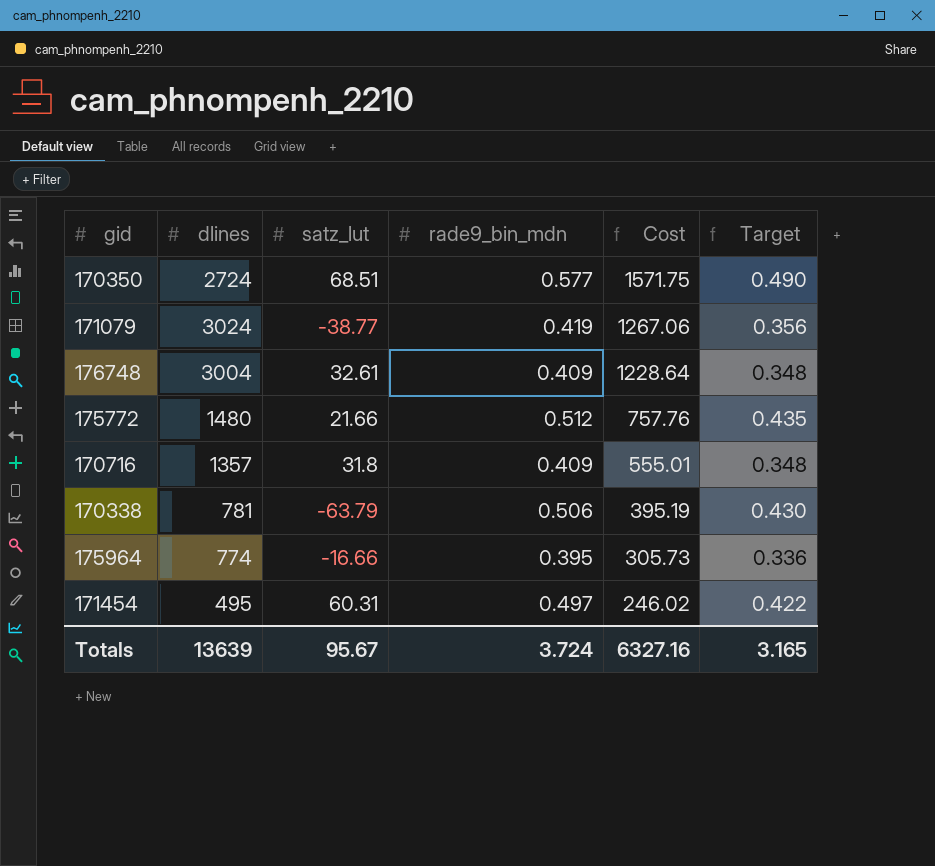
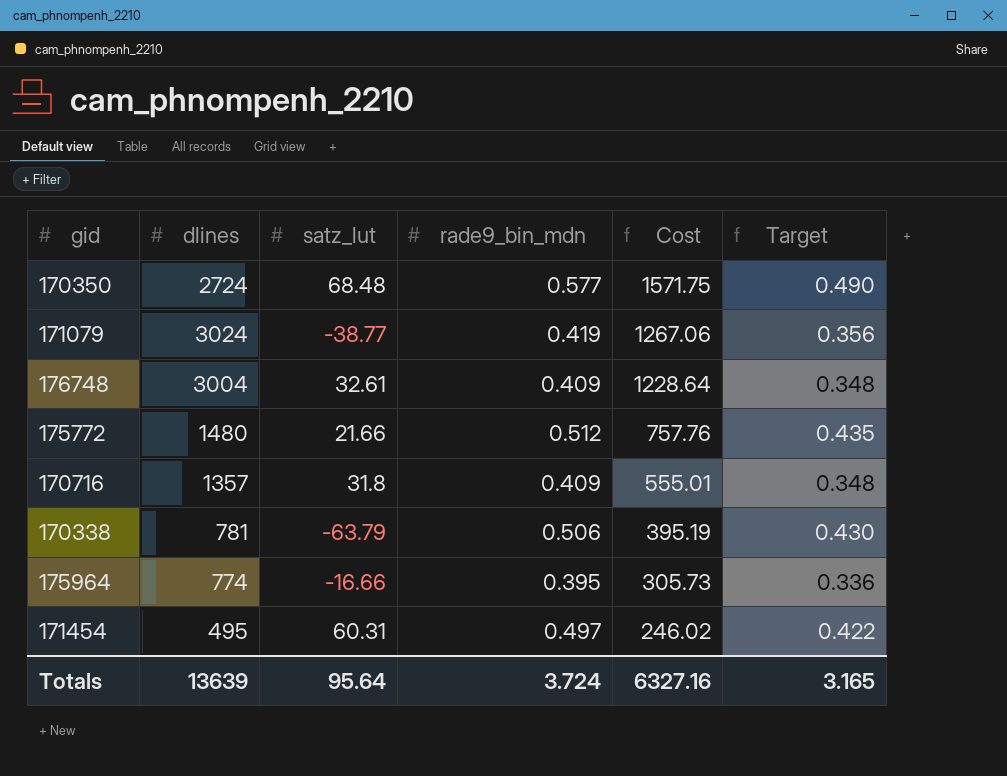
170350 | satz_lut: 68.51 -> 68.48
Totals | satz_lut: 95.67 -> 95.64

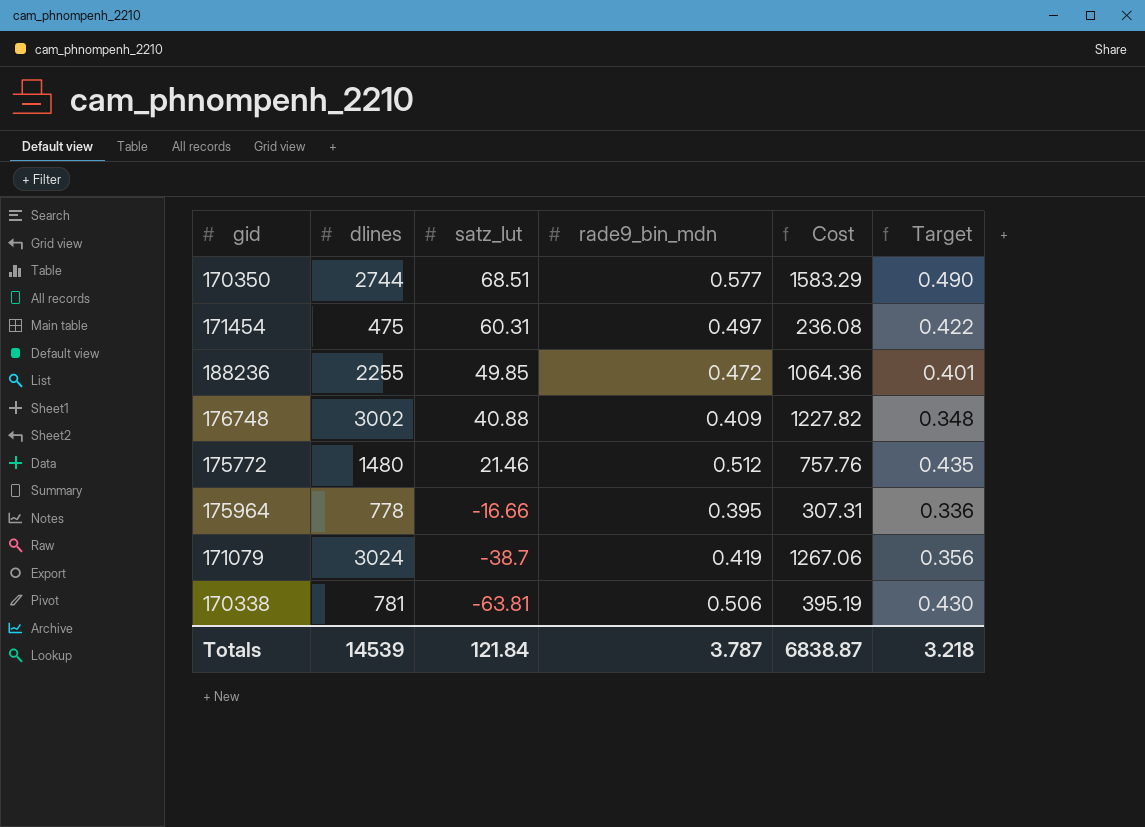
row order: Cost descending -> satz_lut descending
row 170716: 1357 | 31.8 | 0.409 | 555.01 | 0.348 -> none
170350 | dlines: 2724 -> 2744
170350 | satz_lut: 68.48 -> 68.51
170350 | Cost: 1571.75 -> 1583.29
171454 | dlines: 495 -> 475
171454 | Cost: 246.02 -> 236.08
row 188236: none -> 2255 | 49.85 | 0.472 | 1064.36 | 0.401
176748 | dlines: 3004 -> 3002
176748 | satz_lut: 32.61 -> 40.88
176748 | Cost: 1228.64 -> 1227.82
175772 | satz_lut: 21.66 -> 21.46
175964 | dlines: 774 -> 778
175964 | Cost: 305.73 -> 307.31
171079 | satz_lut: -38.77 -> -38.7
170338 | satz_lut: -63.79 -> -63.81
Totals | dlines: 13639 -> 14539
Totals | satz_lut: 95.64 -> 121.84
Totals | rade9_bin_mdn: 3.724 -> 3.787
Totals | Cost: 6327.16 -> 6838.87
Totals | Target: 3.165 -> 3.218

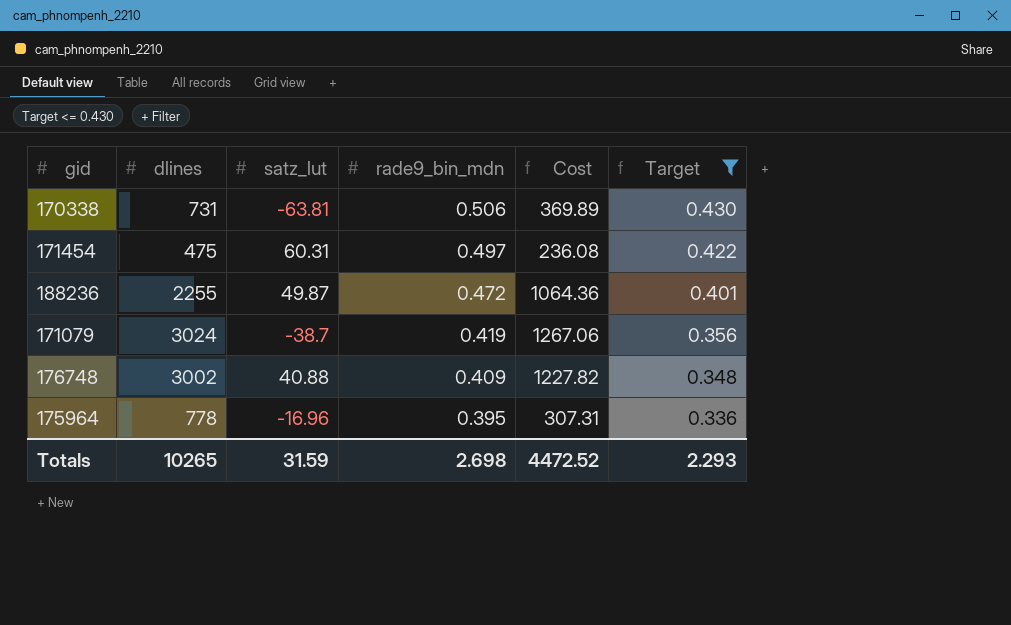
filter: none -> Target <= 0.430
row order: satz_lut descending -> rade9_bin_mdn descending
170338 | dlines: 781 -> 731
170338 | Cost: 395.19 -> 369.89
188236 | satz_lut: 49.85 -> 49.87
175964 | satz_lut: -16.66 -> -16.96
Totals | dlines: 14539 -> 10265
Totals | satz_lut: 121.84 -> 31.59
Totals | rade9_bin_mdn: 3.787 -> 2.698
Totals | Cost: 6838.87 -> 4472.52
Totals | Target: 3.218 -> 2.293

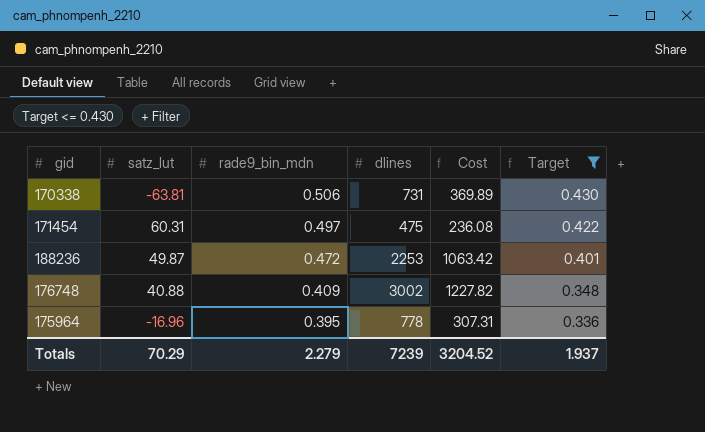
column dlines | position: 2 -> 4
row 171079: 3024 | -38.7 | 0.419 | 1267.06 | 0.356 -> none
188236 | dlines: 2255 -> 2253
188236 | Cost: 1064.36 -> 1063.42
Totals | satz_lut: 31.59 -> 70.29
Totals | rade9_bin_mdn: 2.698 -> 2.279
Totals | dlines: 10265 -> 7239
Totals | Cost: 4472.52 -> 3204.52
Totals | Target: 2.293 -> 1.937

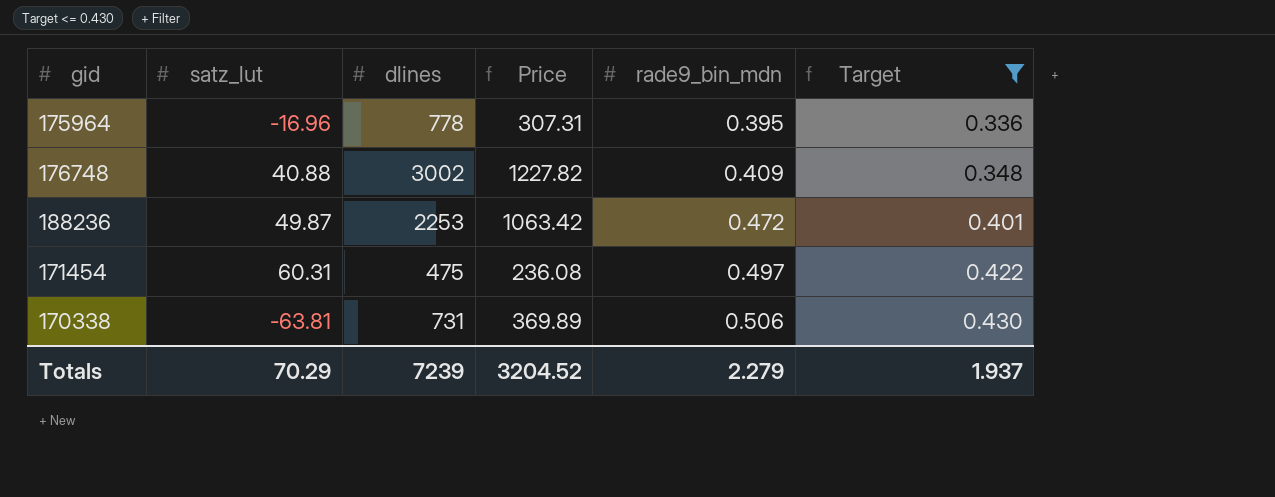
row order: rade9_bin_mdn descending -> rade9_bin_mdn ascending
column name: Cost -> Price
column rade9_bin_mdn | position: 3 -> 5

